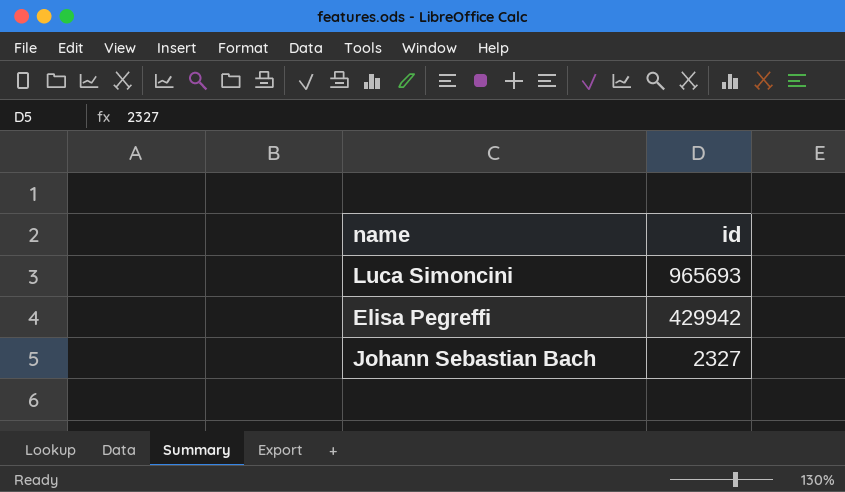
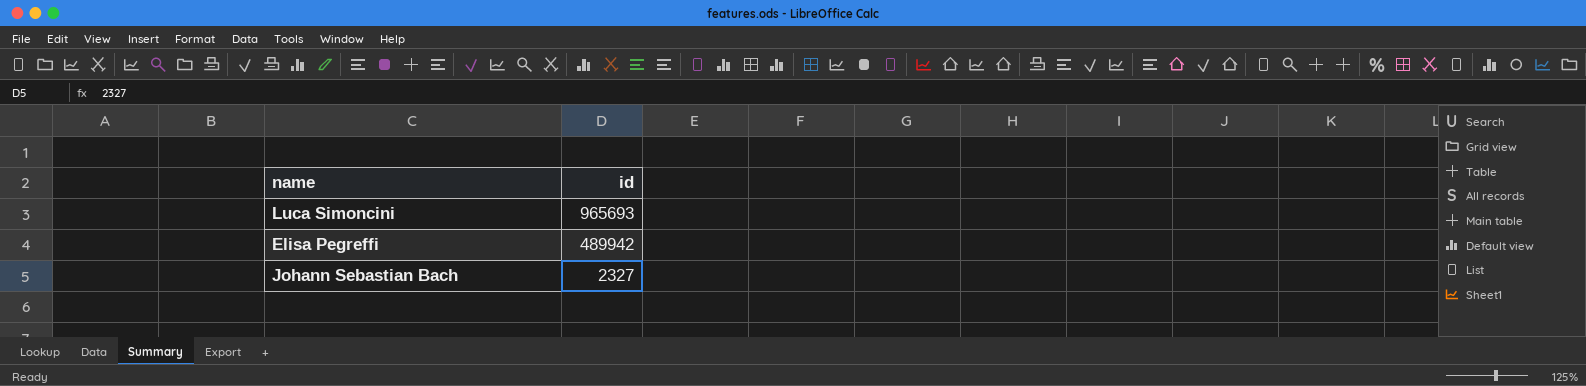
Elisa Pegreffi | id: 429942 -> 489942

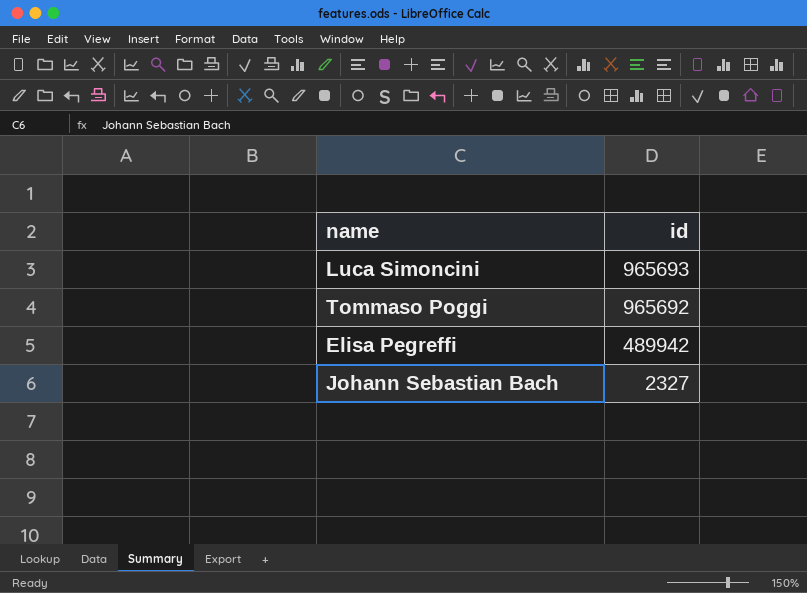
row Tommaso Poggi: none -> 965692

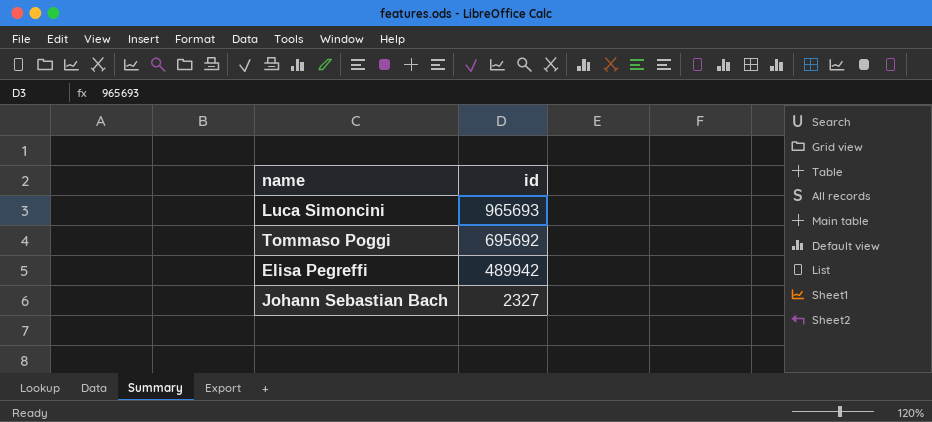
Tommaso Poggi | id: 965692 -> 695692

